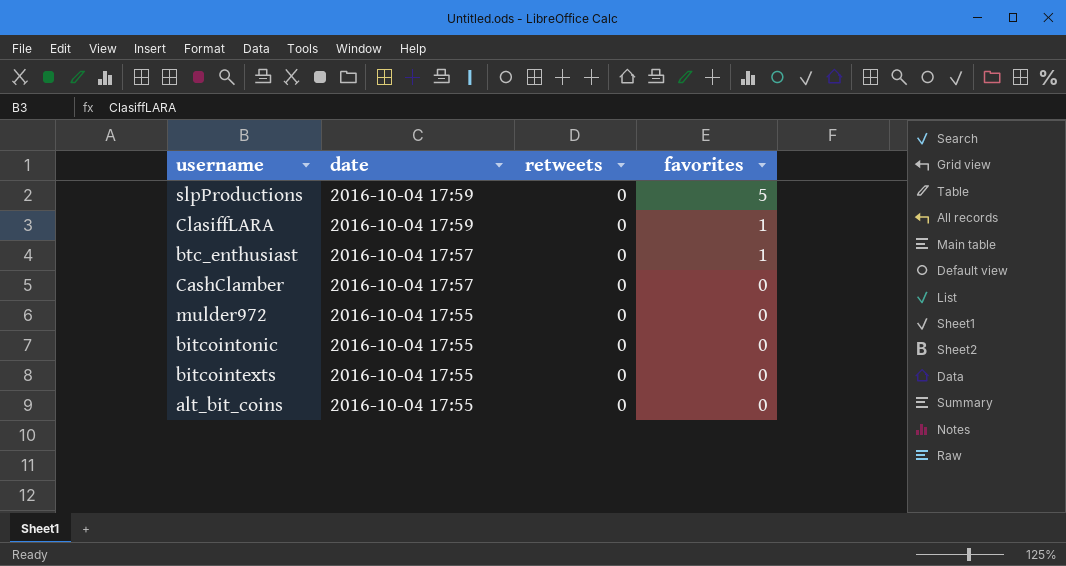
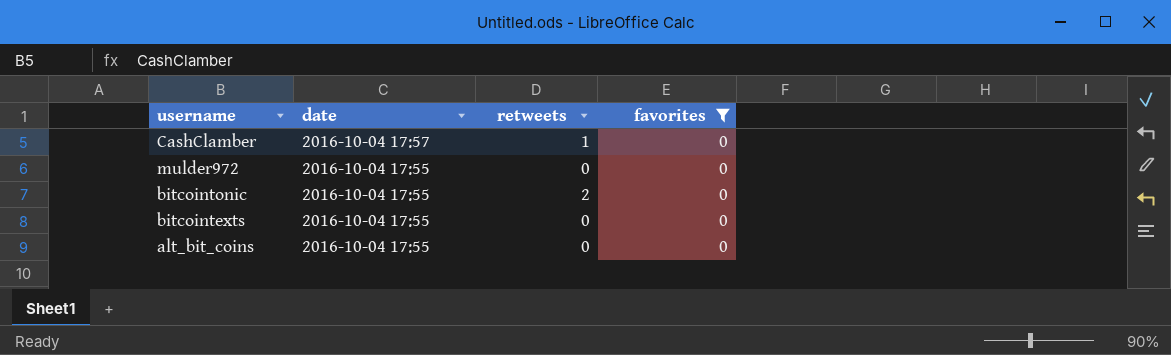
filter: none -> favorites = 0
CashClamber | retweets: 0 -> 1
bitcointonic | retweets: 0 -> 2

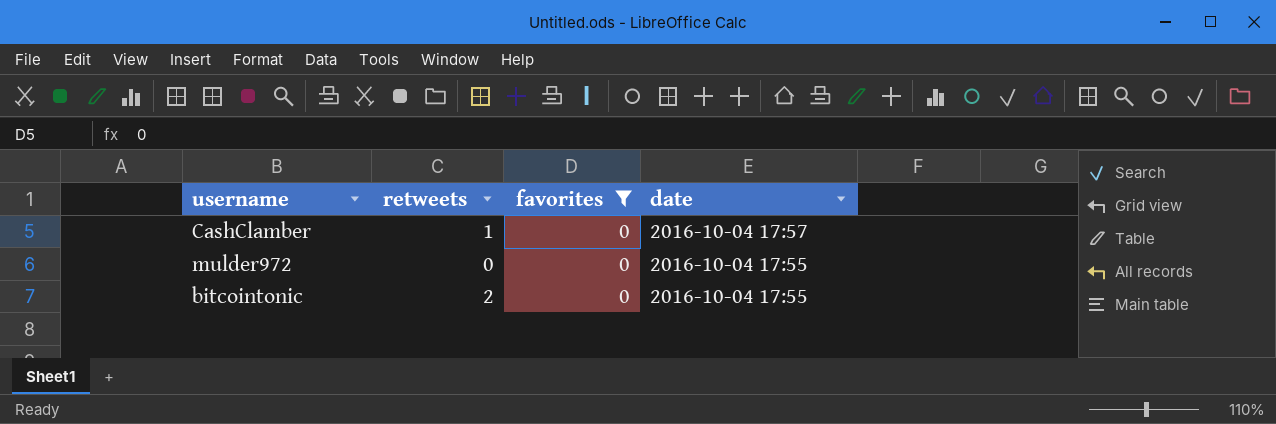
column date | position: 2 -> 4
row bitcointexts: 2016-10-04 17:55 | 0 | 0 -> none
row alt_bit_coins: 2016-10-04 17:55 | 0 | 0 -> none

